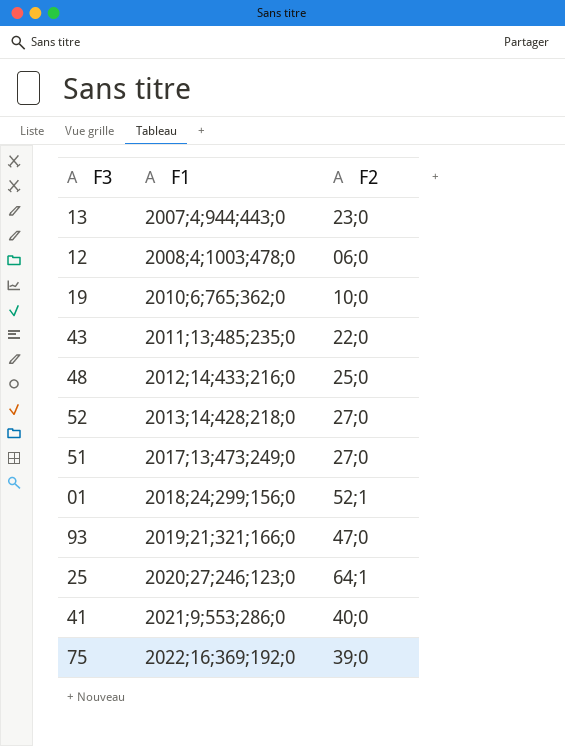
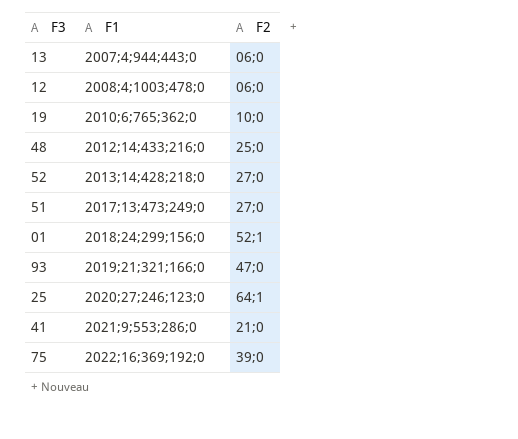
row 43: 2011;13;485;235;0 | 22;0 -> none
13 | F2: 23;0 -> 06;0
41 | F2: 40;0 -> 21;0

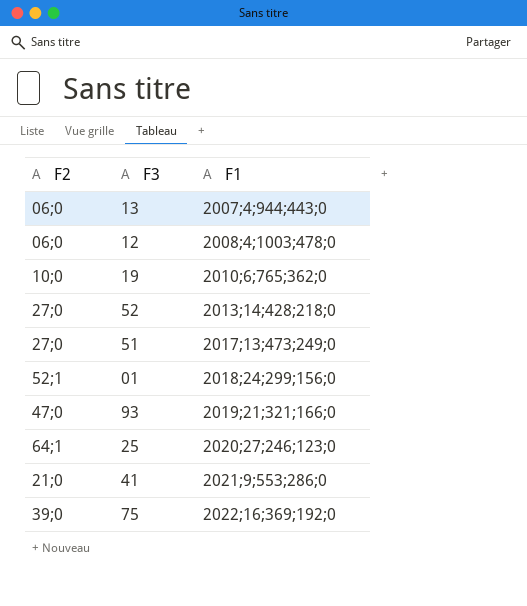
column F2 | position: 3 -> 1
row 48: 2012;14;433;216;0 | 25;0 -> none

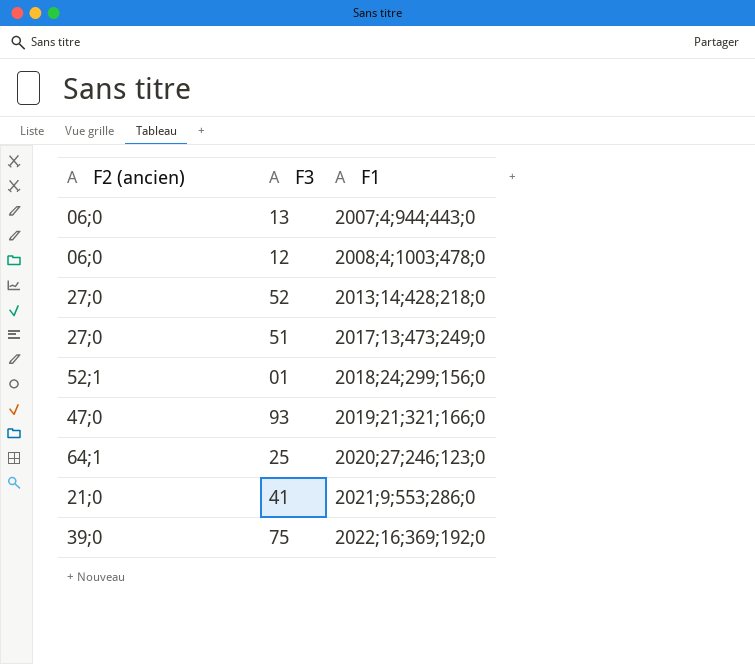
column name: F2 -> F2 (ancien)
row 19: 10;0 | 2010;6;765;362;0 -> none

